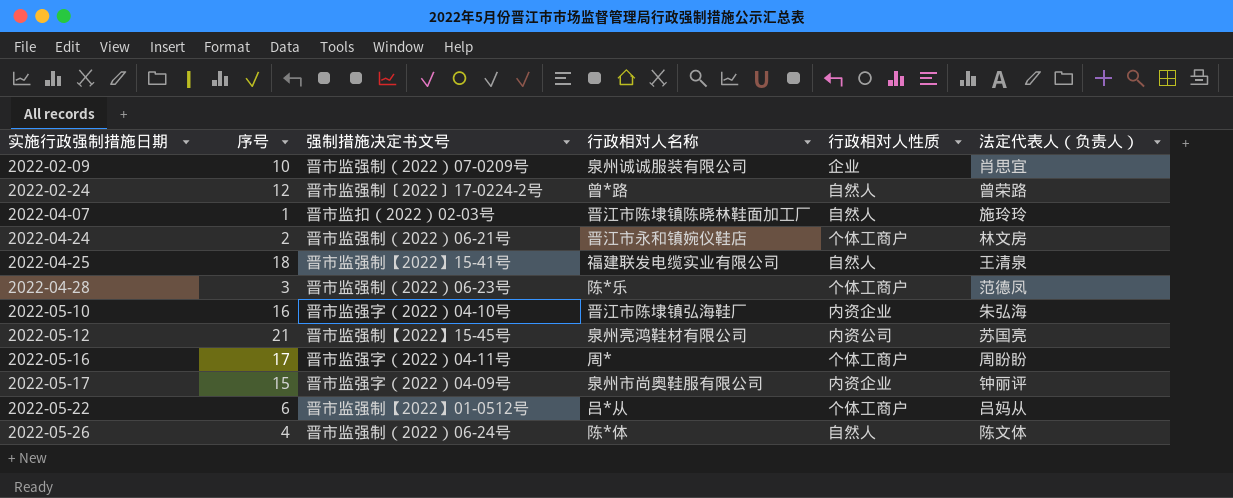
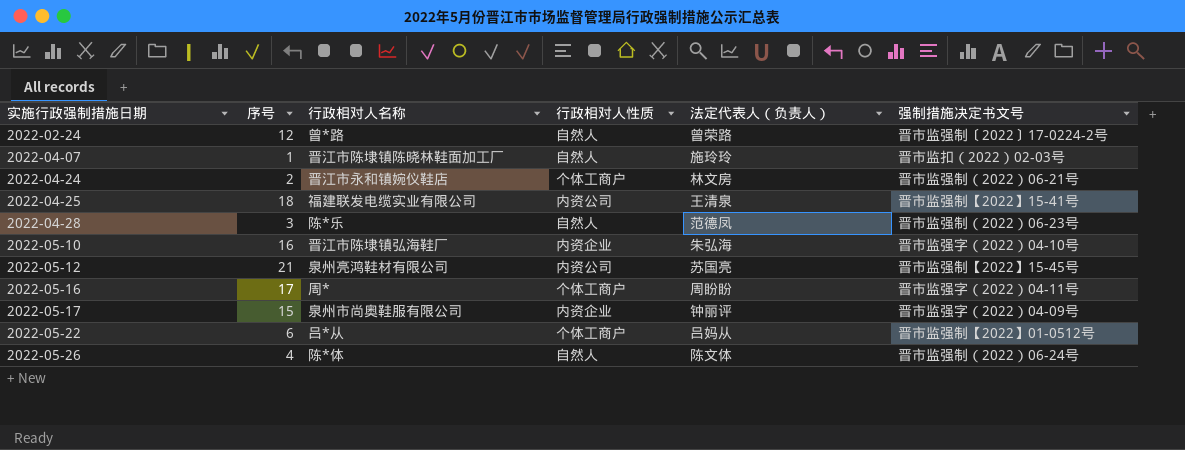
column 强制措施决定书文号 | position: 3 -> 6
row 2022-02-09: 10 | 晋市监强制（2022）07-0209号 | 泉州诚诚服装有限公司 | 企业 | 肖思宜 -> none
2022-04-25 | 行政相对人性质: 自然人 -> 内资公司
2022-04-28 | 行政相对人性质: 个体工商户 -> 自然人

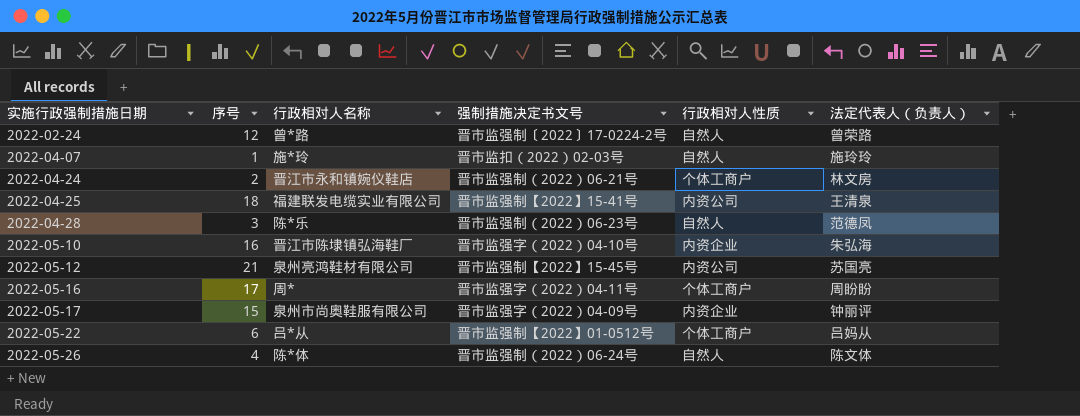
column 强制措施决定书文号 | position: 6 -> 4
2022-04-07 | 行政相对人名称: 晋江市陈埭镇陈晓林鞋面加工厂 -> 施*玲

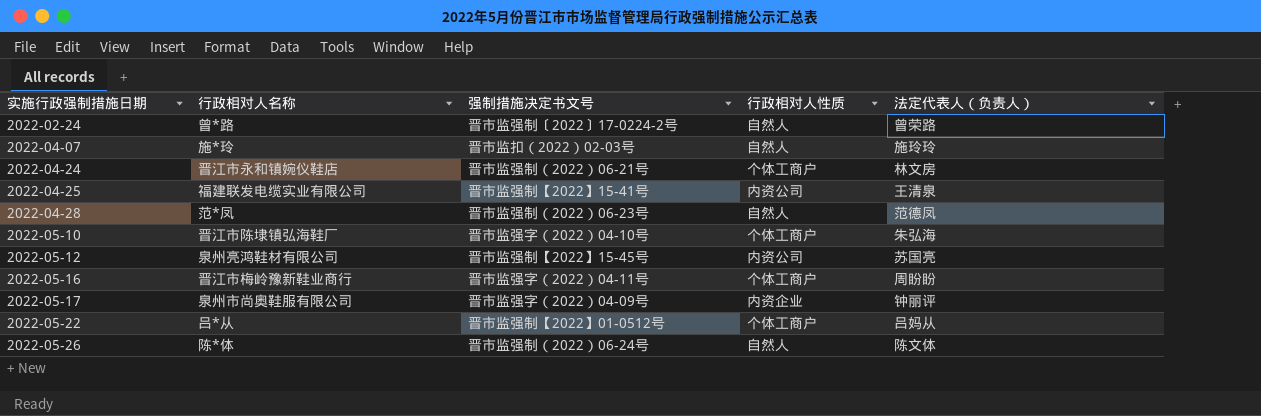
column 序号 | position: 2 -> none
2022-04-28 | 行政相对人名称: 陈*乐 -> 范*凤
2022-05-10 | 行政相对人性质: 内资企业 -> 个体工商户
2022-05-16 | 行政相对人名称: 周* -> 晋江市梅岭豫新鞋业商行

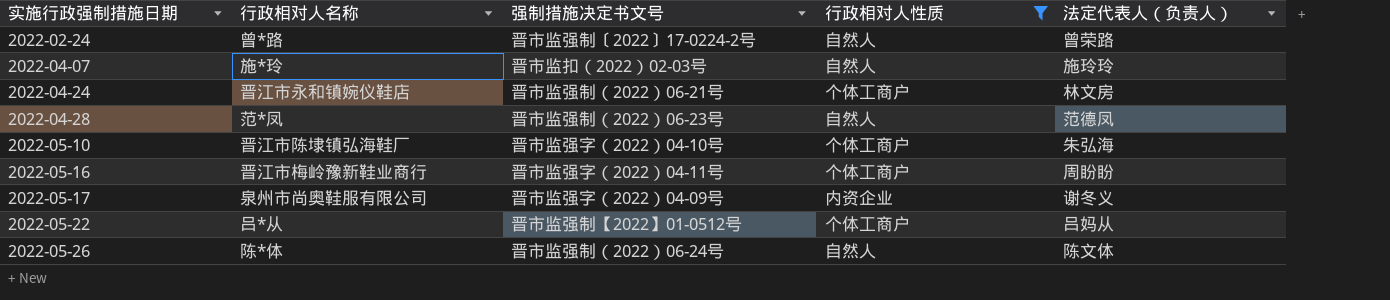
filter: none -> 行政相对人性质 != 内资公司
2022-05-17 | 法定代表人（负责人）: 钟丽评 -> 谢冬义

